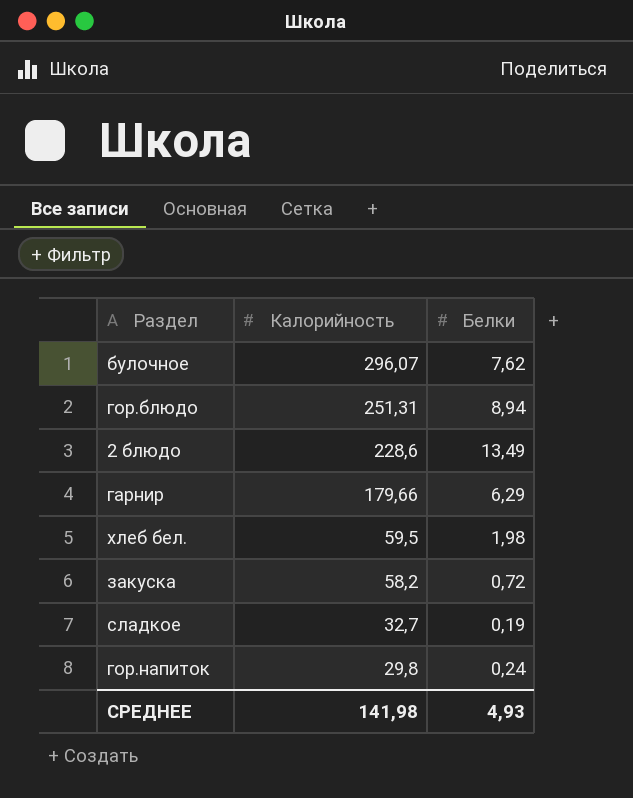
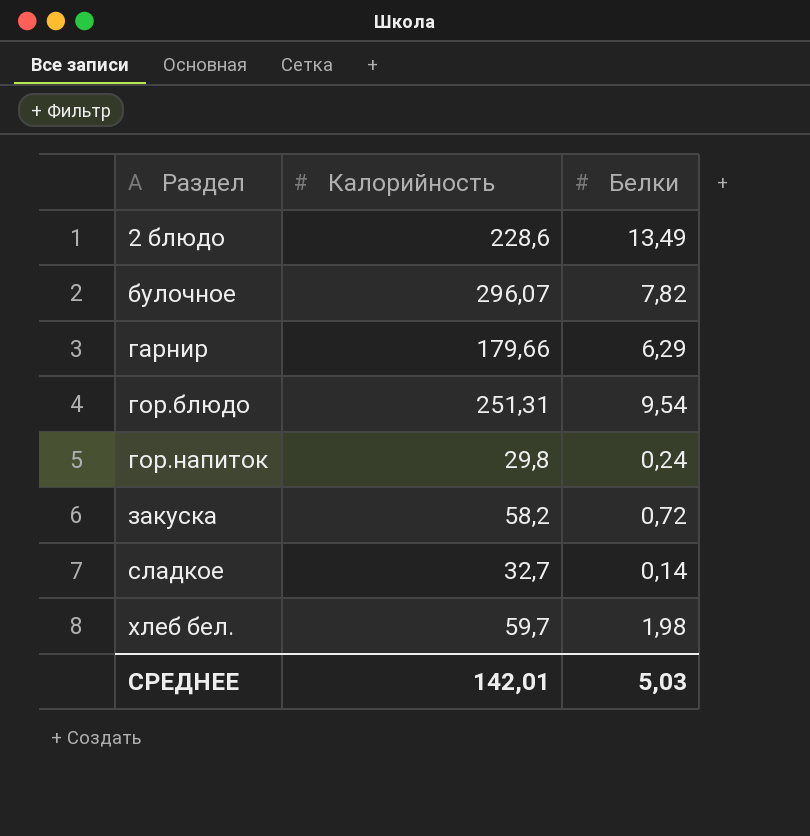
row order: Калорийность descending -> Раздел ascending
булочное | Белки: 7,62 -> 7,82
гор.блюдо | Белки: 8,94 -> 9,54
сладкое | Белки: 0,19 -> 0,14
хлеб бел. | Калорийность: 59,5 -> 59,7
СРЕДНЕЕ | Калорийность: 141,98 -> 142,01
СРЕДНЕЕ | Белки: 4,93 -> 5,03

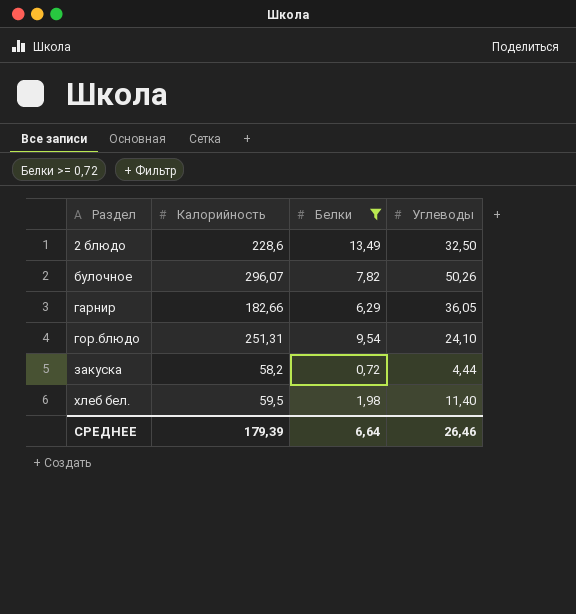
filter: none -> Белки >= 0,72
column Углеводы | position: none -> 4
гарнир | Калорийность: 179,66 -> 182,66
хлеб бел. | Калорийность: 59,7 -> 59,5
СРЕДНЕЕ | Калорийность: 142,01 -> 179,39
СРЕДНЕЕ | Белки: 5,03 -> 6,64

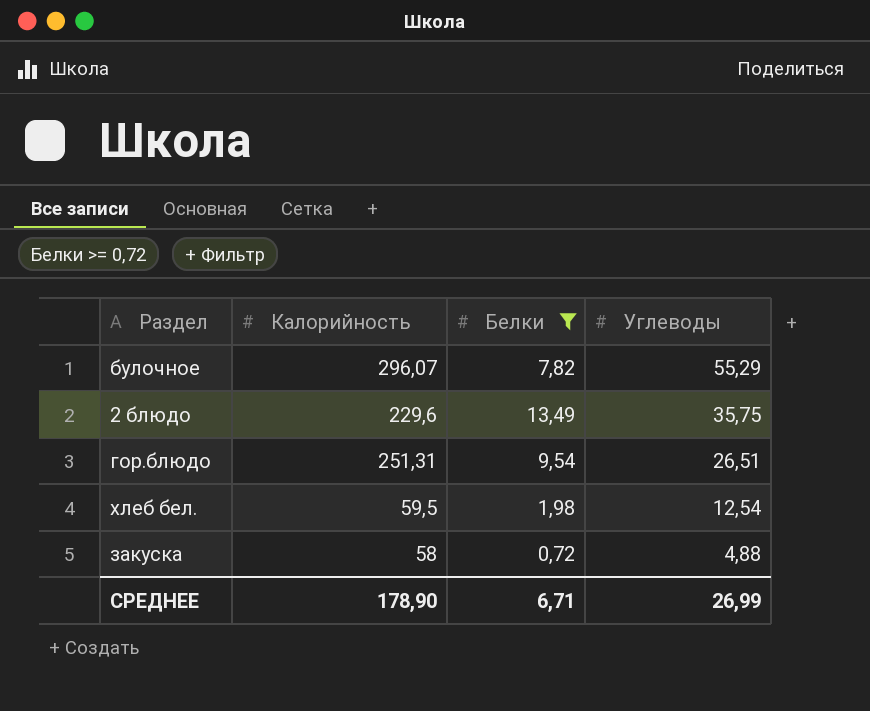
row order: Раздел ascending -> Углеводы descending
row гарнир: 182,66 | 6,29 | 36,05 -> none
булочное | Углеводы: 50,26 -> 55,29
2 блюдо | Калорийность: 228,6 -> 229,6
2 блюдо | Углеводы: 32,50 -> 35,75
гор.блюдо | Углеводы: 24,10 -> 26,51
хлеб бел. | Углеводы: 11,40 -> 12,54
закуска | Калорийность: 58,2 -> 58
закуска | Углеводы: 4,44 -> 4,88
СРЕДНЕЕ | Калорийность: 179,39 -> 178,90
СРЕДНЕЕ | Белки: 6,64 -> 6,71
СРЕДНЕЕ | Углеводы: 26,46 -> 26,99

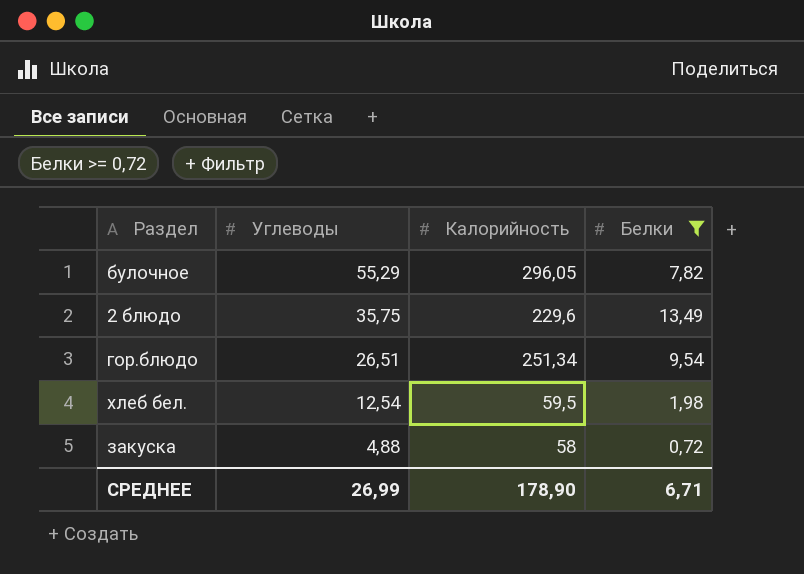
column Углеводы | position: 4 -> 2
булочное | Калорийность: 296,07 -> 296,05
гор.блюдо | Калорийность: 251,31 -> 251,34

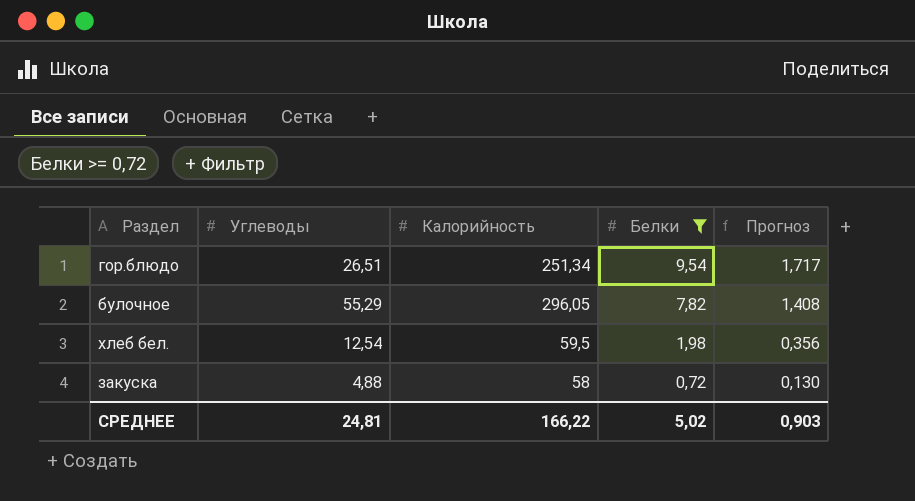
row order: Углеводы descending -> Белки descending
column Прогноз | formula: none -> [Белки] * 0,18
row 2 блюдо: 35,75 | 229,6 | 13,49 -> none
СРЕДНЕЕ | Углеводы: 26,99 -> 24,81
СРЕДНЕЕ | Калорийность: 178,90 -> 166,22
СРЕДНЕЕ | Белки: 6,71 -> 5,02

